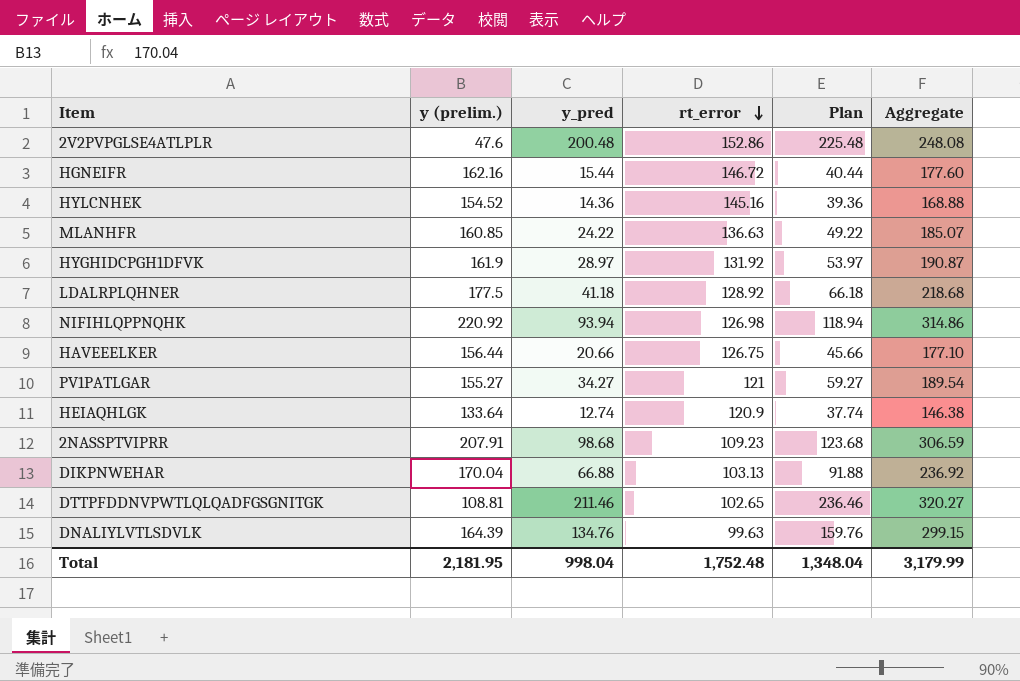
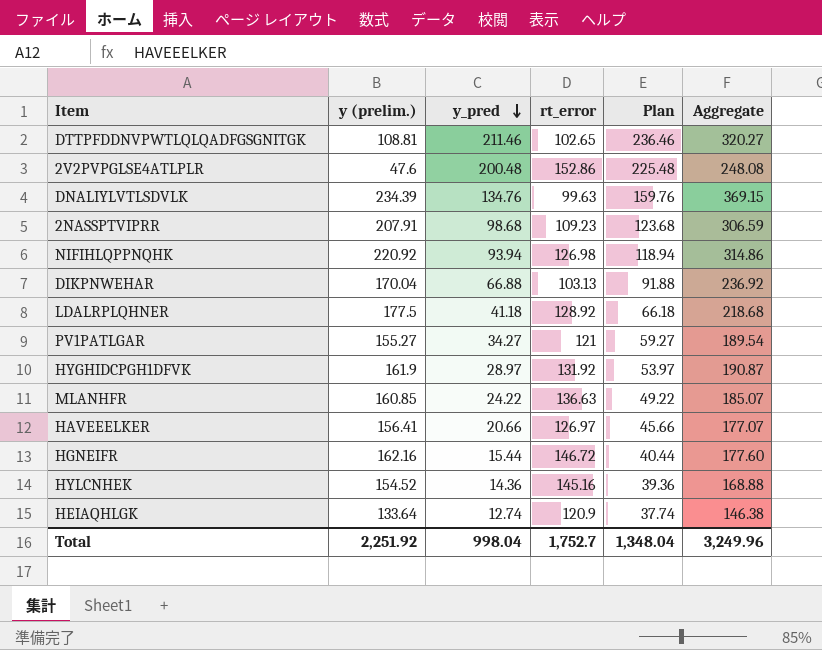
row order: rt_error descending -> y_pred descending
DNALIYLVTLSDVLK | y (prelim.): 164.39 -> 234.39
DNALIYLVTLSDVLK | Aggregate: 299.15 -> 369.15
HAVEEELKER | y (prelim.): 156.44 -> 156.41
HAVEEELKER | rt_error: 126.75 -> 126.97
HAVEEELKER | Aggregate: 177.10 -> 177.07
Total | y (prelim.): 2,181.95 -> 2,251.92
Total | rt_error: 1,752.48 -> 1,752.7
Total | Aggregate: 3,179.99 -> 3,249.96

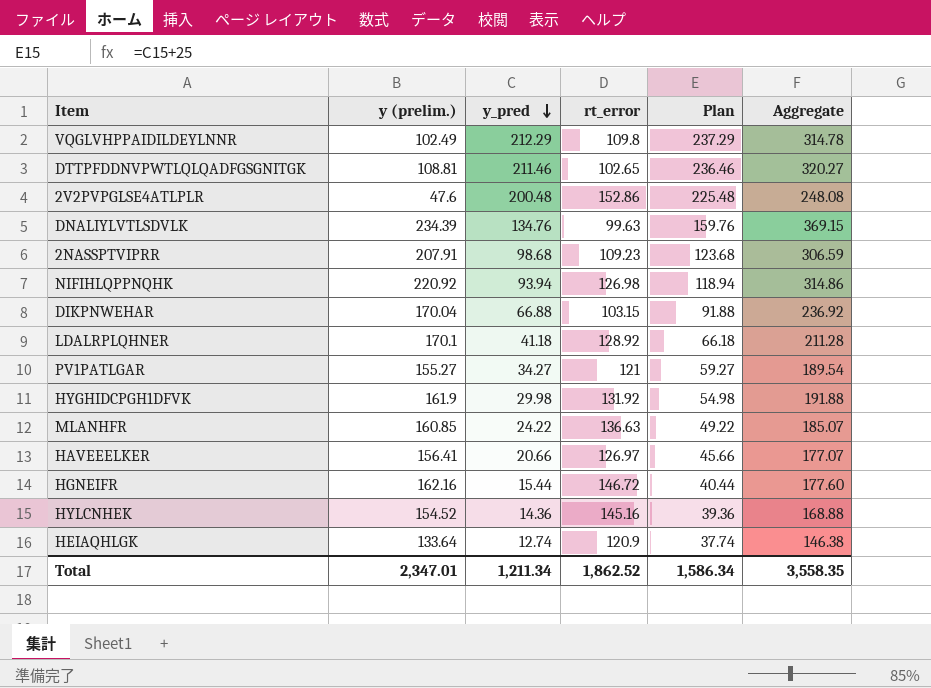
row VQGLVHPPAIDILDEYLNNR: none -> 102.49 | 212.29 | 109.8 | 237.29 | 314.78
DIKPNWEHAR | rt_error: 103.13 -> 103.15
LDALRPLQHNER | y (prelim.): 177.5 -> 170.1
LDALRPLQHNER | Aggregate: 218.68 -> 211.28
HYGHIDCPGH1DFVK | y_pred: 28.97 -> 29.98
HYGHIDCPGH1DFVK | Plan: 53.97 -> 54.98
HYGHIDCPGH1DFVK | Aggregate: 190.87 -> 191.88
Total | y (prelim.): 2,251.92 -> 2,347.01
Total | y_pred: 998.04 -> 1,211.34
Total | rt_error: 1,752.7 -> 1,862.52
Total | Plan: 1,348.04 -> 1,586.34
Total | Aggregate: 3,249.96 -> 3,558.35

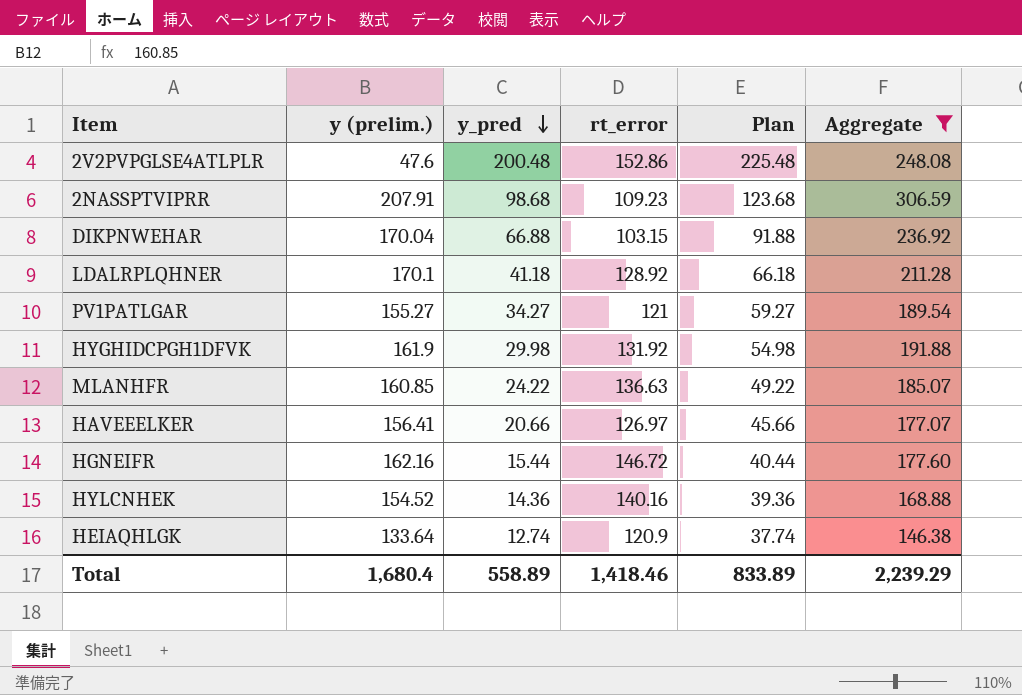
filter: none -> Aggregate <= 306.59
HYLCNHEK | rt_error: 145.16 -> 140.16
Total | y (prelim.): 2,347.01 -> 1,680.4
Total | y_pred: 1,211.34 -> 558.89
Total | rt_error: 1,862.52 -> 1,418.46
Total | Plan: 1,586.34 -> 833.89
Total | Aggregate: 3,558.35 -> 2,239.29

